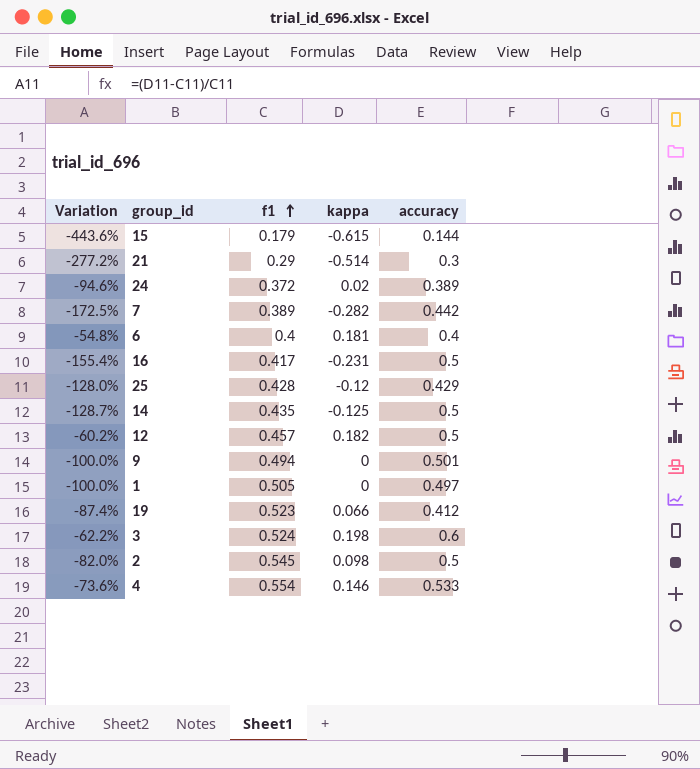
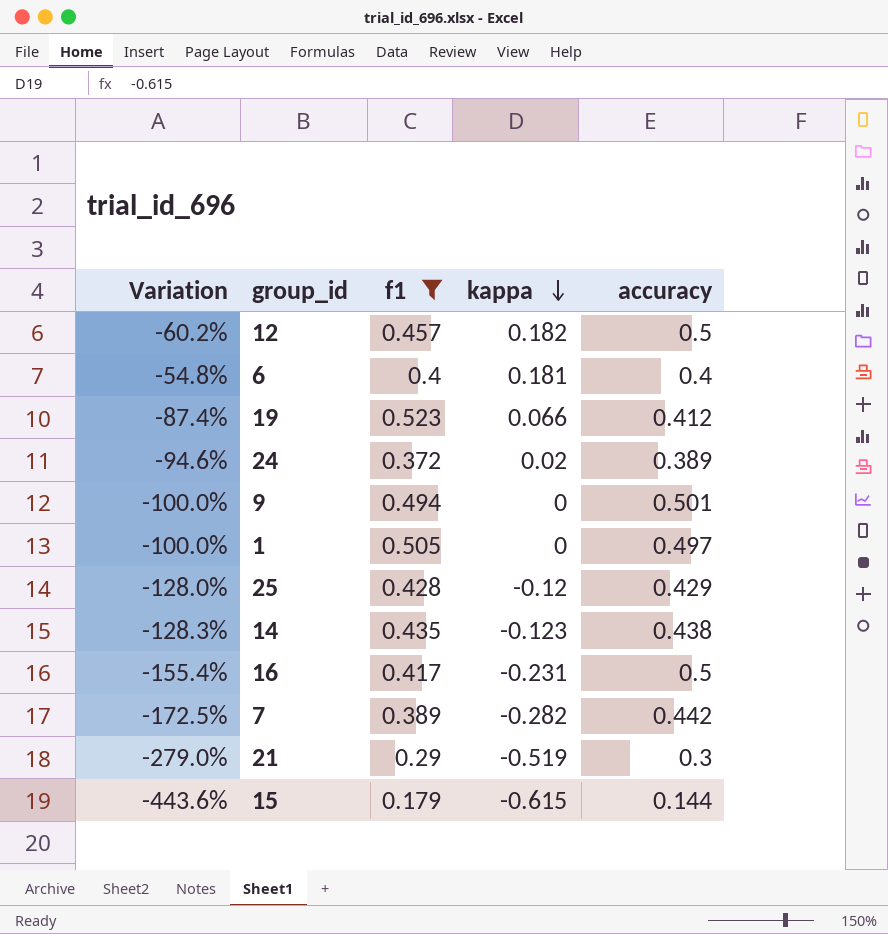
filter: none -> f1 <= 0.523
row order: f1 ascending -> kappa descending
14 | Variation: -128.7% -> -128.3%
14 | kappa: -0.125 -> -0.123
14 | accuracy: 0.5 -> 0.438
21 | Variation: -277.2% -> -279.0%
21 | kappa: -0.514 -> -0.519

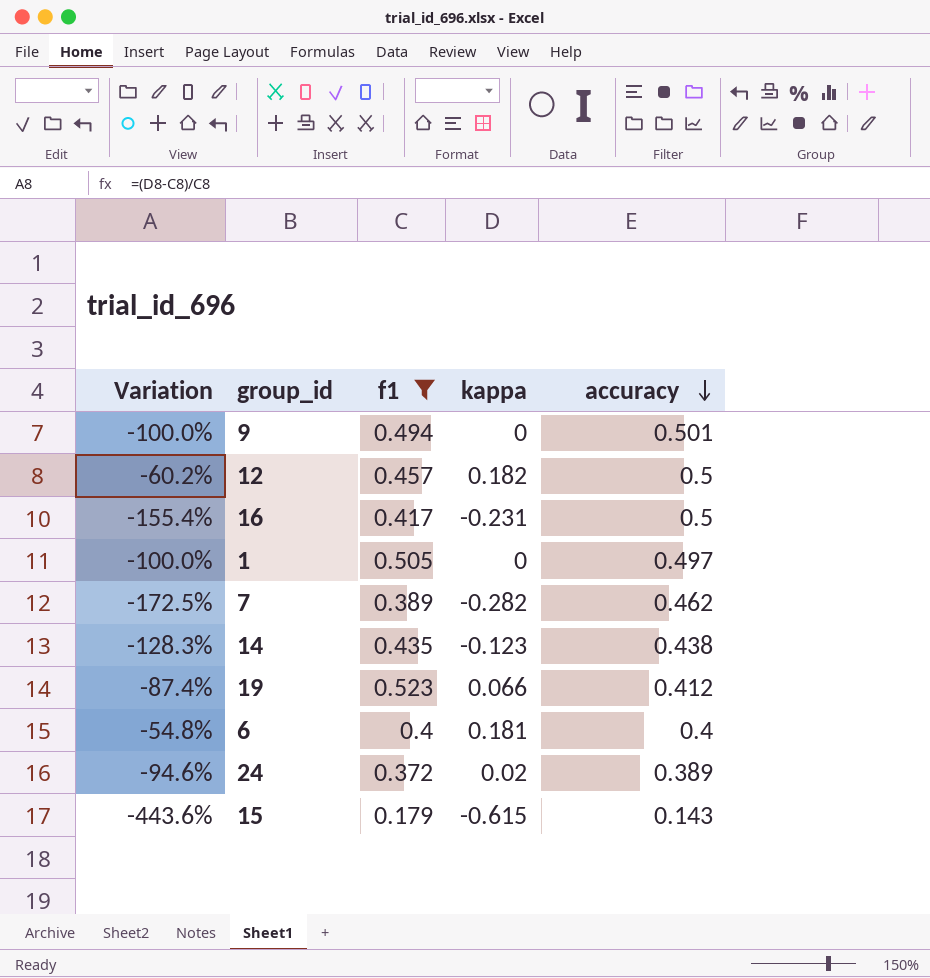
row order: kappa descending -> accuracy descending
row 25: -128.0% | 0.428 | -0.12 | 0.429 -> none
row 21: -279.0% | 0.29 | -0.519 | 0.3 -> none
7 | accuracy: 0.442 -> 0.462
15 | accuracy: 0.144 -> 0.143

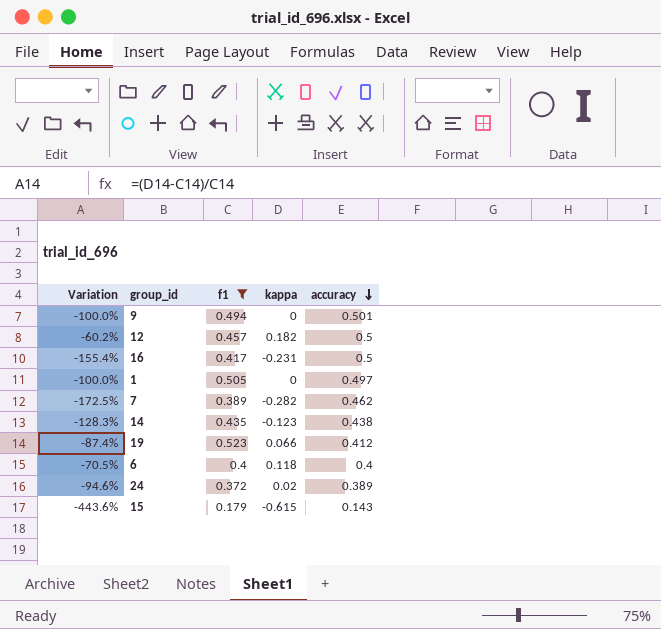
6 | Variation: -54.8% -> -70.5%
6 | kappa: 0.181 -> 0.118

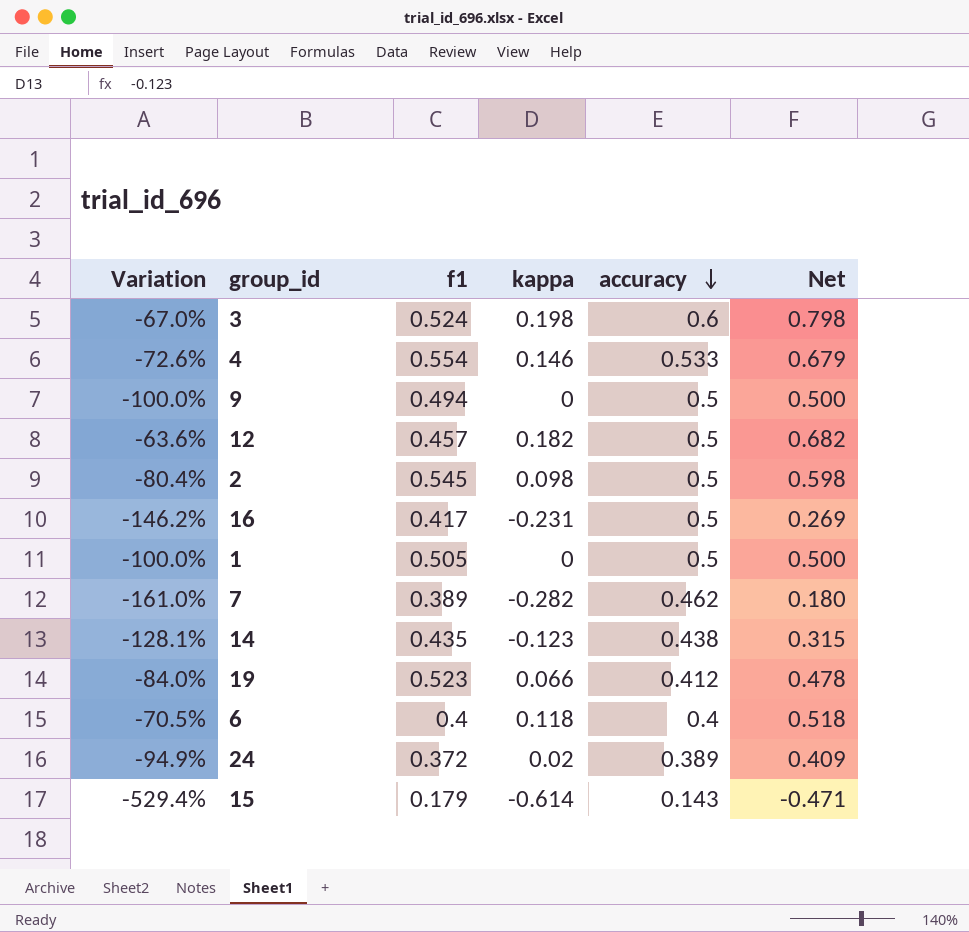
filter: f1 <= 0.523 -> none
column Variation | formula: ([kappa] - [f1]) / [f1] -> ([kappa] - [accuracy]) / [accuracy]
column Net | formula: none -> [kappa] + [accuracy]
9 | accuracy: 0.501 -> 0.5
1 | accuracy: 0.497 -> 0.5
15 | kappa: -0.615 -> -0.614

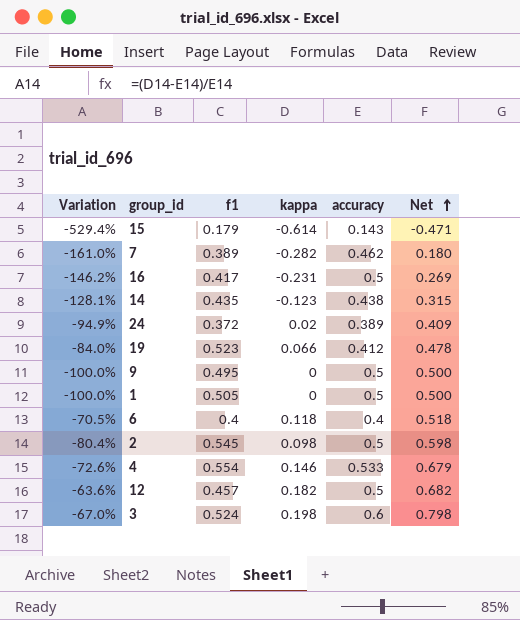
row order: accuracy descending -> Net ascending
9 | f1: 0.494 -> 0.495

